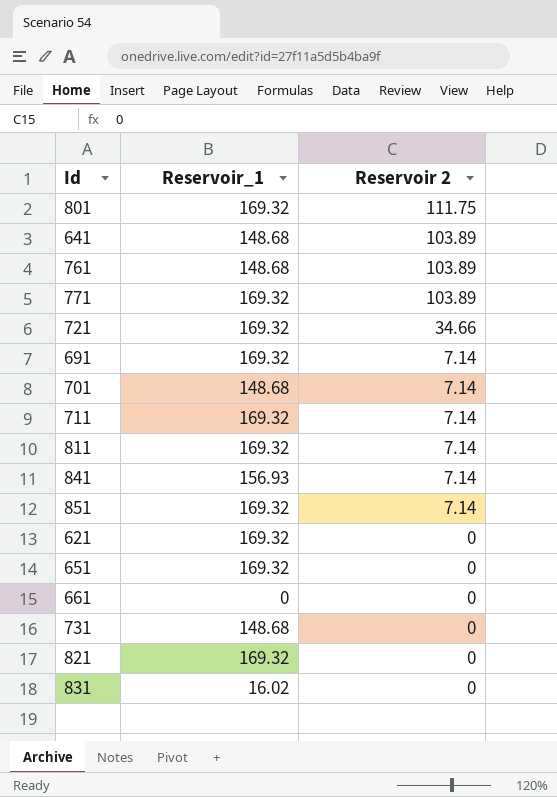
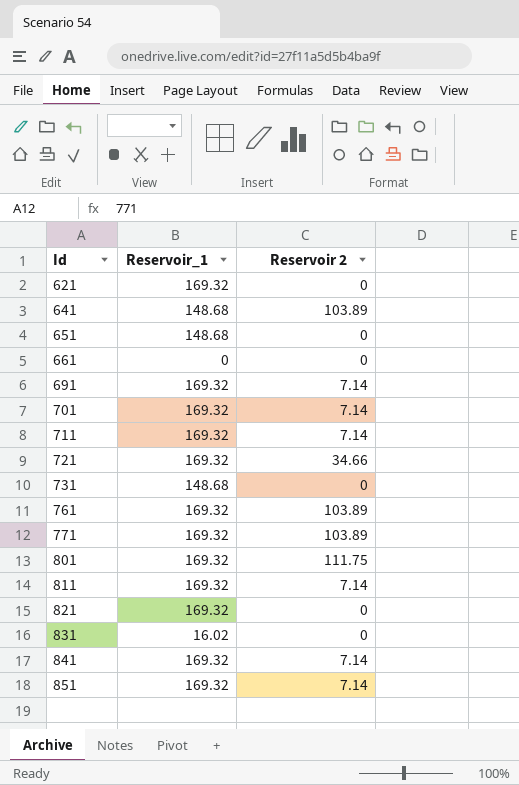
row order: Reservoir 2 descending -> Id ascending
651 | Reservoir_1: 169.32 -> 148.68
701 | Reservoir_1: 148.68 -> 169.32
761 | Reservoir_1: 148.68 -> 169.32
841 | Reservoir_1: 156.93 -> 169.32

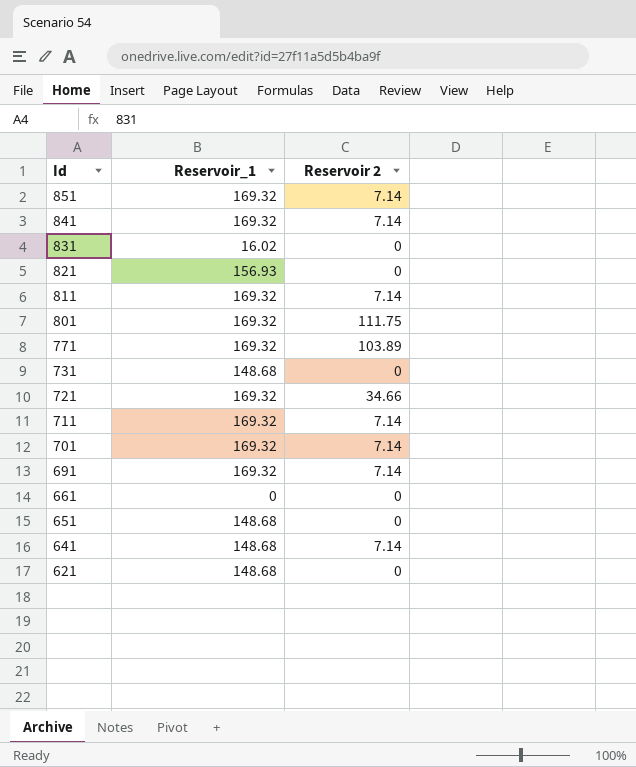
row order: Id ascending -> Id descending
row 761: 169.32 | 103.89 -> none
821 | Reservoir_1: 169.32 -> 156.93
641 | Reservoir 2: 103.89 -> 7.14
621 | Reservoir_1: 169.32 -> 148.68

